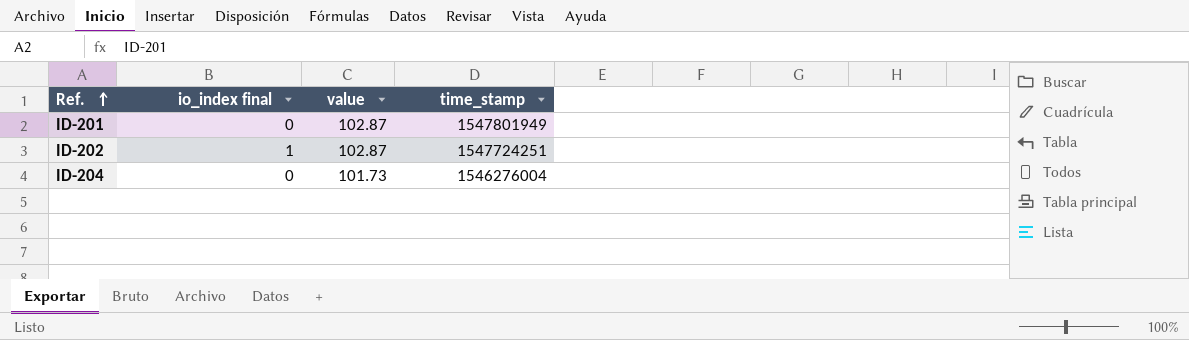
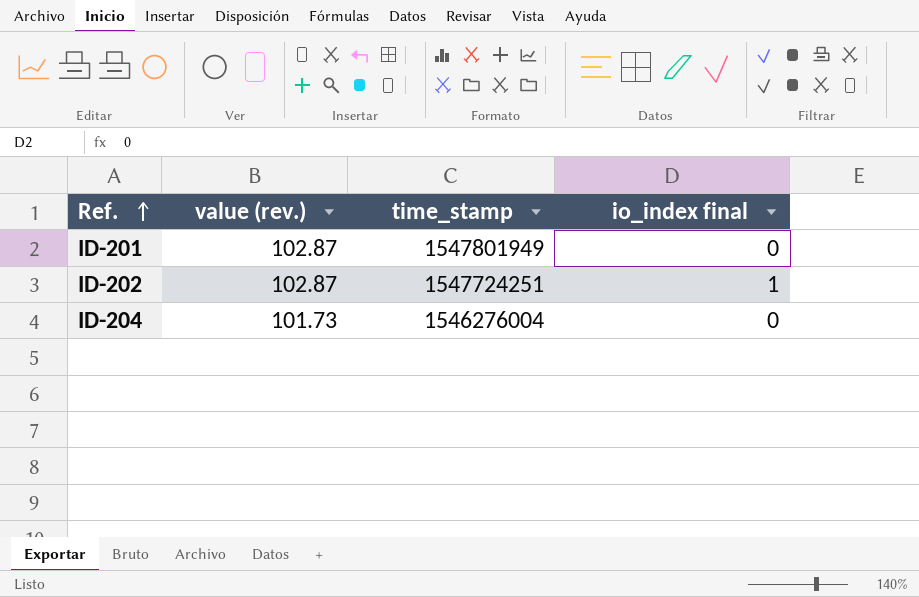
column name: value -> value (rev.)
column io_index final | position: 2 -> 4

